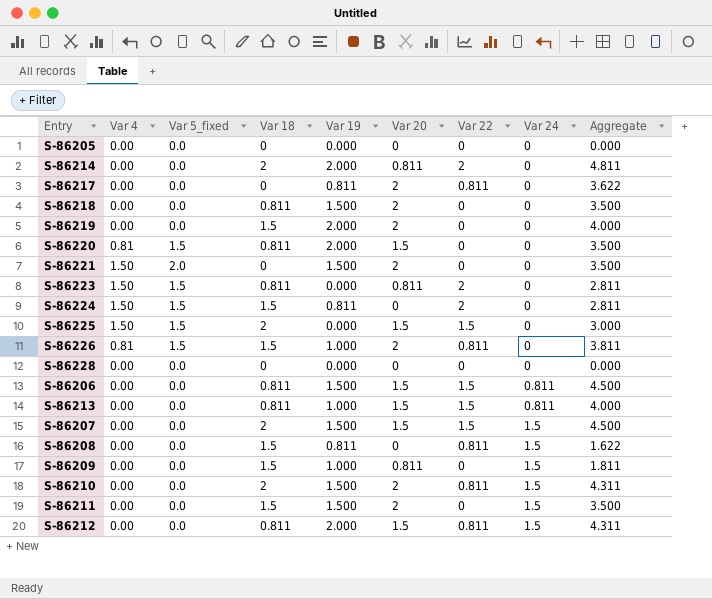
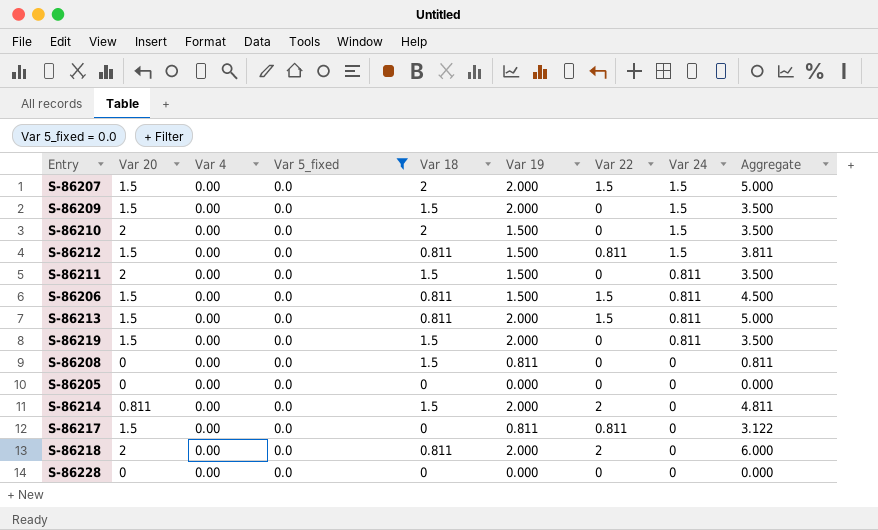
filter: none -> Var 5_fixed = 0.0
row order: Var 24 ascending -> Var 24 descending
column Var 20 | position: 6 -> 2
S-86207 | Var 19: 1.500 -> 2.000
S-86207 | Aggregate: 4.500 -> 5.000
S-86209 | Var 20: 0.811 -> 1.5
S-86209 | Var 19: 1.000 -> 2.000
S-86209 | Aggregate: 1.811 -> 3.500
S-86210 | Var 22: 0.811 -> 0
S-86210 | Aggregate: 4.311 -> 3.500
S-86212 | Var 19: 2.000 -> 1.500
S-86212 | Aggregate: 4.311 -> 3.811
S-86211 | Var 24: 1.5 -> 0.811
S-86213 | Var 19: 1.000 -> 2.000
S-86213 | Aggregate: 4.000 -> 5.000
S-86219 | Var 20: 2 -> 1.5
S-86219 | Var 24: 0 -> 0.811
S-86219 | Aggregate: 4.000 -> 3.500
S-86208 | Var 22: 0.811 -> 0
S-86208 | Var 24: 1.5 -> 0
S-86208 | Aggregate: 1.622 -> 0.811
S-86214 | Var 18: 2 -> 1.5
S-86217 | Var 20: 2 -> 1.5
S-86217 | Aggregate: 3.622 -> 3.122
S-86218 | Var 19: 1.500 -> 2.000
S-86218 | Var 22: 0 -> 2
S-86218 | Aggregate: 3.500 -> 6.000

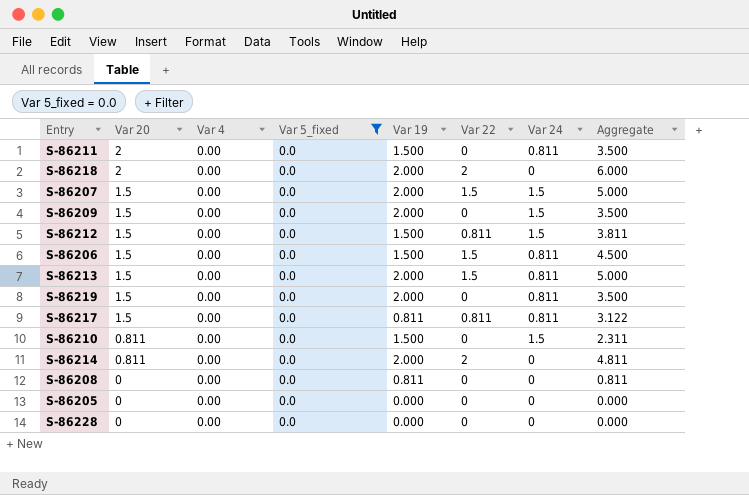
row order: Var 24 descending -> Var 20 descending
column Var 18 | position: 5 -> none
S-86217 | Var 24: 0 -> 0.811
S-86210 | Var 20: 2 -> 0.811
S-86210 | Aggregate: 3.500 -> 2.311

